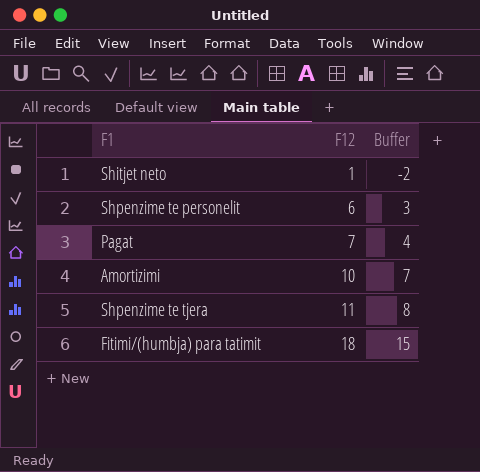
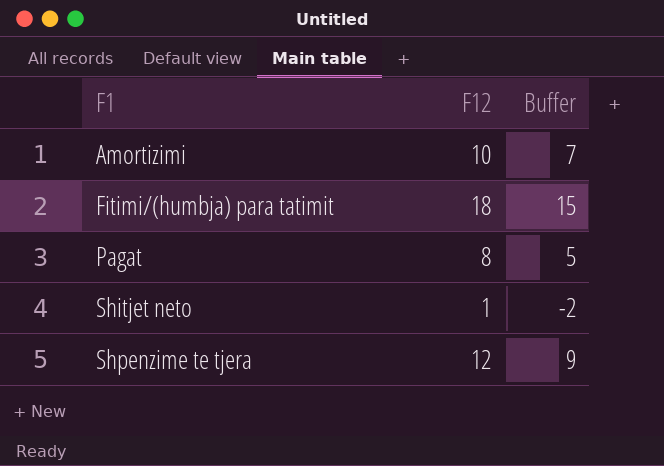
row order: F12 ascending -> F1 ascending
row Shpenzime te personelit: 6 | 3 -> none
Pagat | F12: 7 -> 8
Pagat | Buffer: 4 -> 5
Shpenzime te tjera | F12: 11 -> 12
Shpenzime te tjera | Buffer: 8 -> 9

